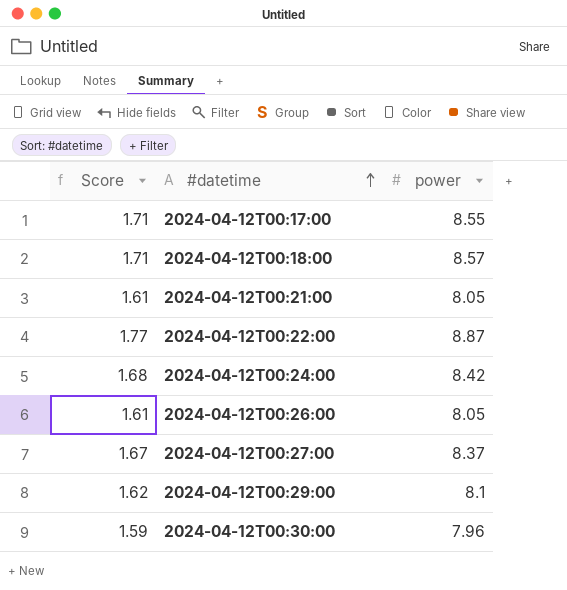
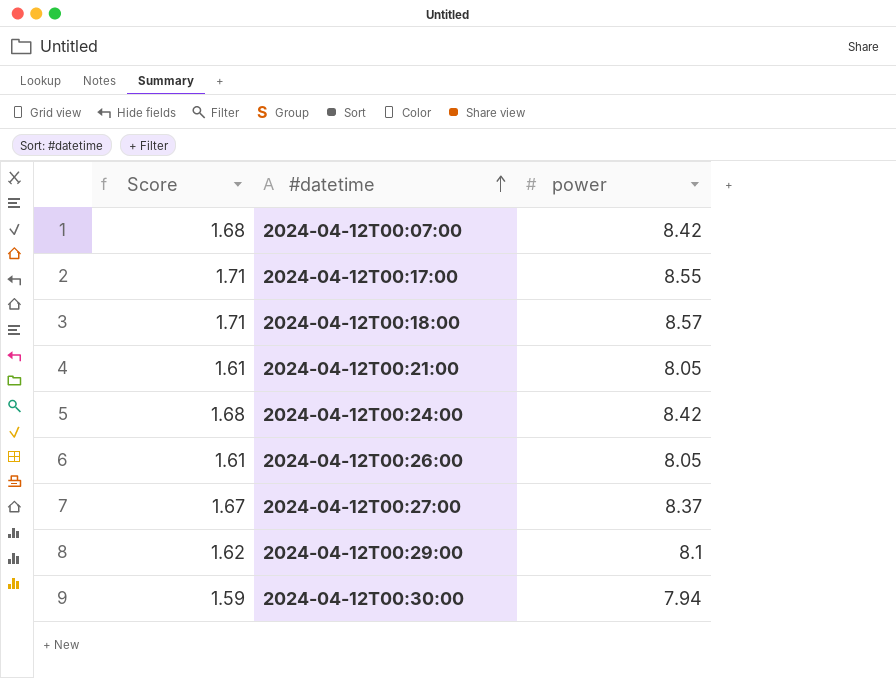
row 2024-04-12T00:22:00: 1.77 | 8.87 -> none
row 2024-04-12T00:07:00: none -> 1.68 | 8.42
2024-04-12T00:30:00 | power: 7.96 -> 7.94

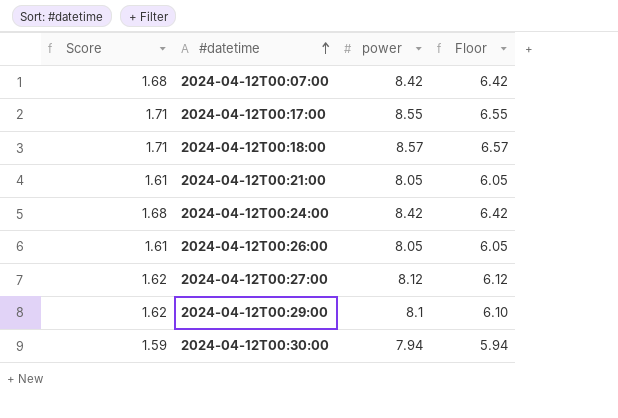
column Floor | formula: none -> [power] - 2
2024-04-12T00:27:00 | Score: 1.67 -> 1.62
2024-04-12T00:27:00 | power: 8.37 -> 8.12

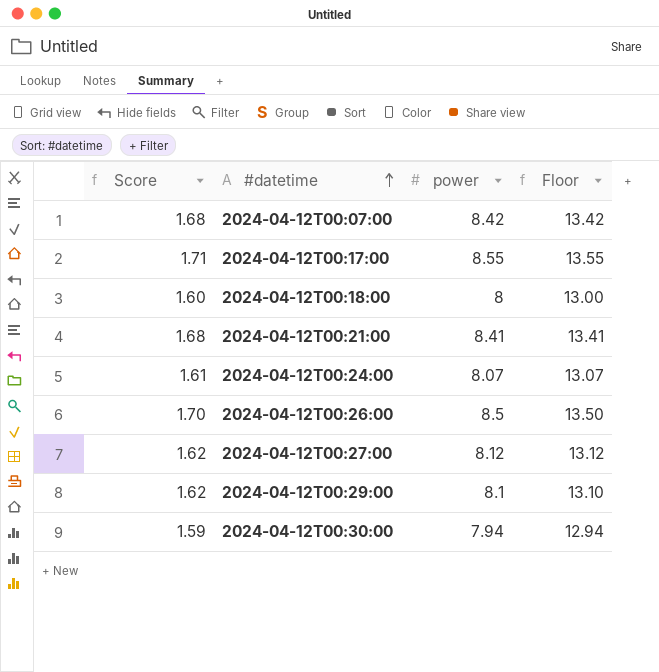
column Floor | formula: [power] - 2 -> [power] + 5
2024-04-12T00:18:00 | Score: 1.71 -> 1.60
2024-04-12T00:18:00 | power: 8.57 -> 8
2024-04-12T00:21:00 | Score: 1.61 -> 1.68
2024-04-12T00:21:00 | power: 8.05 -> 8.41
2024-04-12T00:24:00 | Score: 1.68 -> 1.61
2024-04-12T00:24:00 | power: 8.42 -> 8.07
2024-04-12T00:26:00 | Score: 1.61 -> 1.70
2024-04-12T00:26:00 | power: 8.05 -> 8.5

